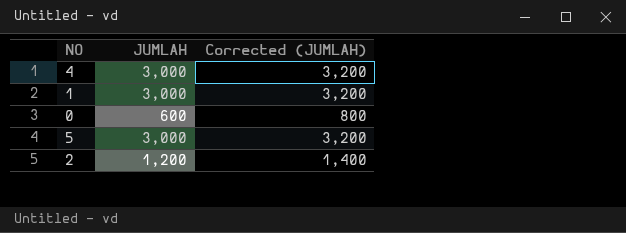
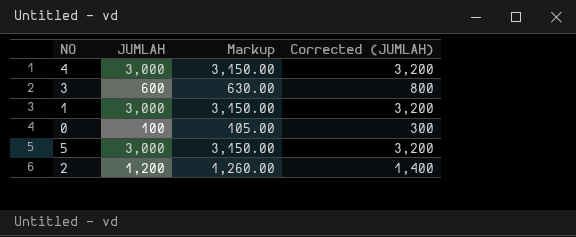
column Markup | formula: none -> [JUMLAH] * 1.05
row 3: none -> 600 | 630.00 | 800
0 | JUMLAH: 600 -> 100
0 | Corrected (JUMLAH): 800 -> 300

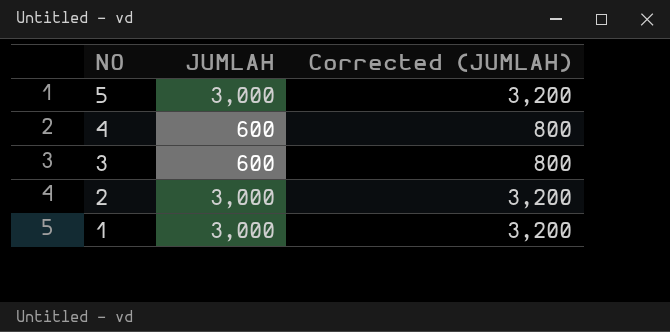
row order: none -> NO descending
column Markup | formula: [JUMLAH] * 1.05 -> none
row 0: 100 | 105.00 | 300 -> none
4 | JUMLAH: 3,000 -> 600
4 | Corrected (JUMLAH): 3,200 -> 800
2 | JUMLAH: 1,200 -> 3,000
2 | Corrected (JUMLAH): 1,400 -> 3,200

